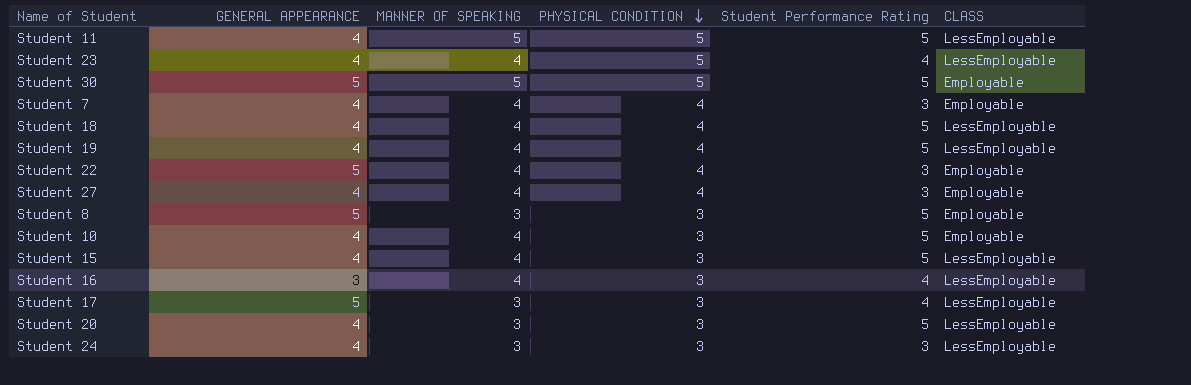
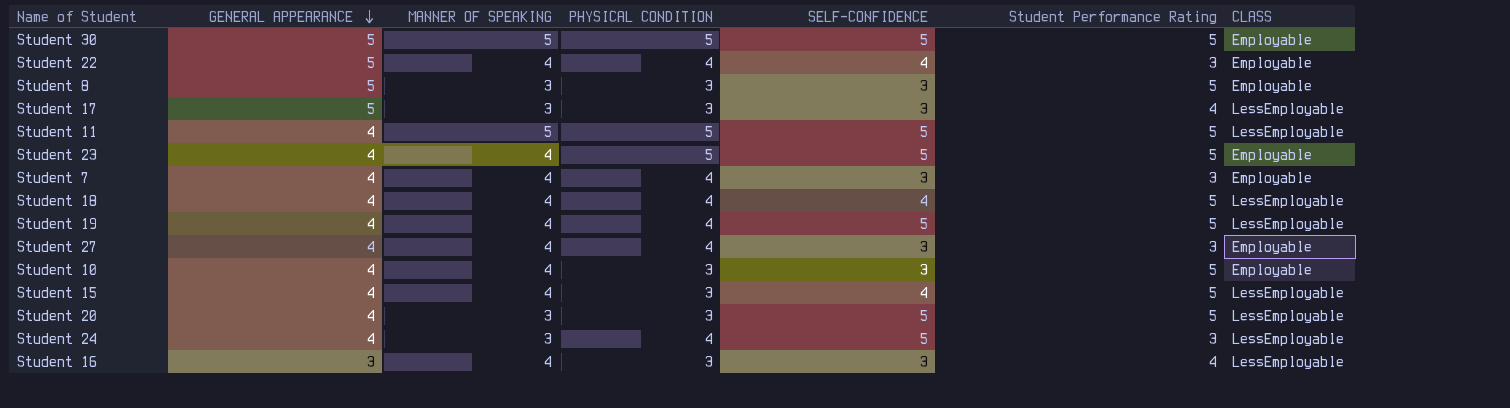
row order: PHYSICAL CONDITION descending -> GENERAL APPEARANCE descending
column SELF-CONFIDENCE | position: none -> 5
Student 23 | Student Performance Rating: 4 -> 5
Student 23 | CLASS: LessEmployable -> Employable
Student 24 | PHYSICAL CONDITION: 3 -> 4

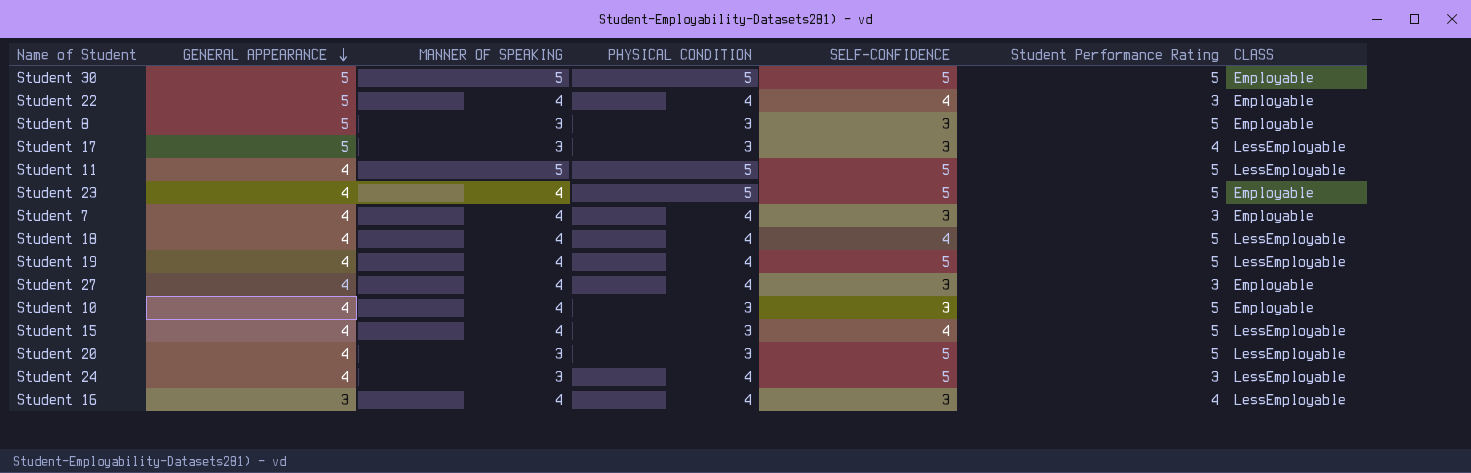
Student 16 | PHYSICAL CONDITION: 3 -> 4

